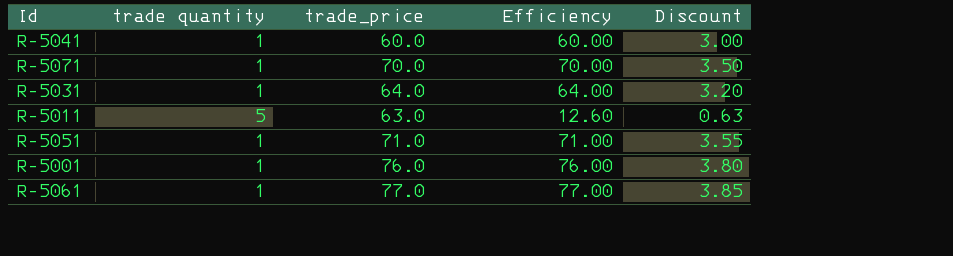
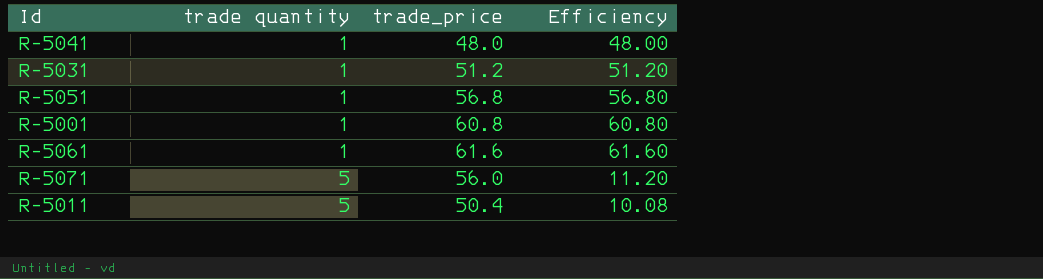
row order: none -> trade quantity ascending
column Discount | formula: [Efficiency] * 0.05 -> none
R-5041 | trade_price: 60.0 -> 48.0
R-5041 | Efficiency: 60.00 -> 48.00
R-5031 | trade_price: 64.0 -> 51.2
R-5031 | Efficiency: 64.00 -> 51.20
R-5051 | trade_price: 71.0 -> 56.8
R-5051 | Efficiency: 71.00 -> 56.80
R-5001 | trade_price: 76.0 -> 60.8
R-5001 | Efficiency: 76.00 -> 60.80
R-5061 | trade_price: 77.0 -> 61.6
R-5061 | Efficiency: 77.00 -> 61.60
R-5071 | trade quantity: 1 -> 5
R-5071 | trade_price: 70.0 -> 56.0
R-5071 | Efficiency: 70.00 -> 11.20
R-5011 | trade_price: 63.0 -> 50.4
R-5011 | Efficiency: 12.60 -> 10.08

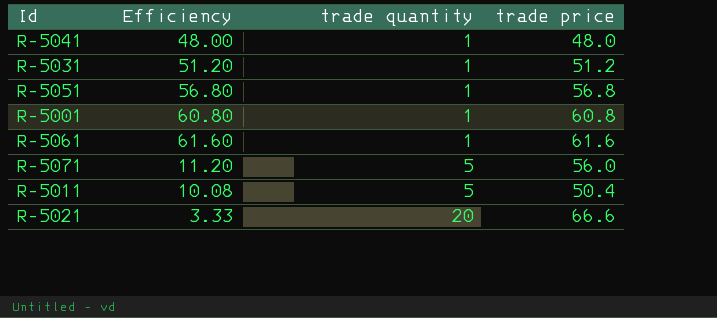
column Efficiency | position: 4 -> 2
column name: trade_price -> trade price
row R-5021: none -> 3.33 | 20 | 66.6

